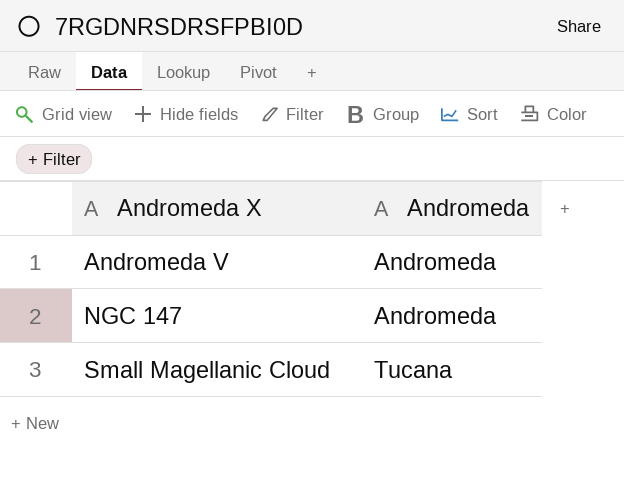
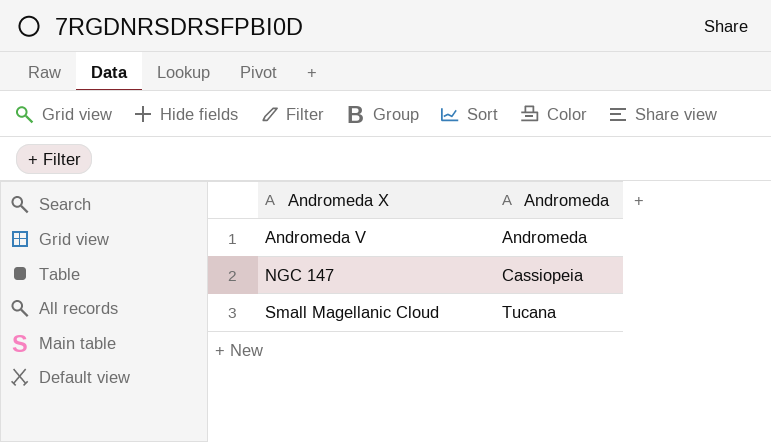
NGC 147 | Andromeda: Andromeda -> Cassiopeia

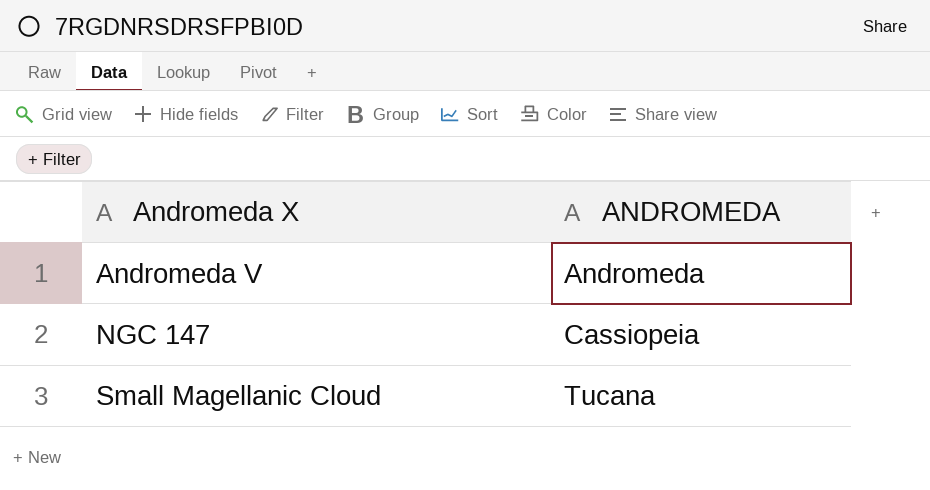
column name: Andromeda -> ANDROMEDA

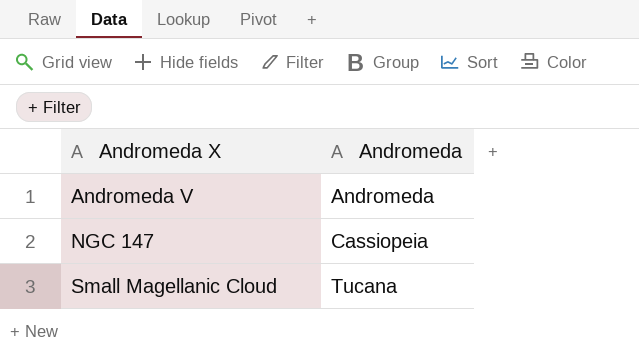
column name: ANDROMEDA -> Andromeda

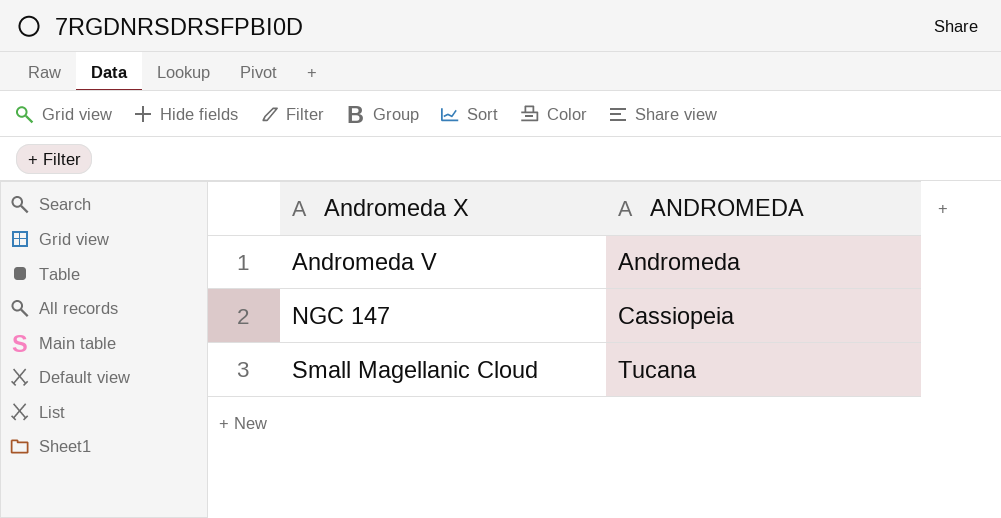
column name: Andromeda -> ANDROMEDA

